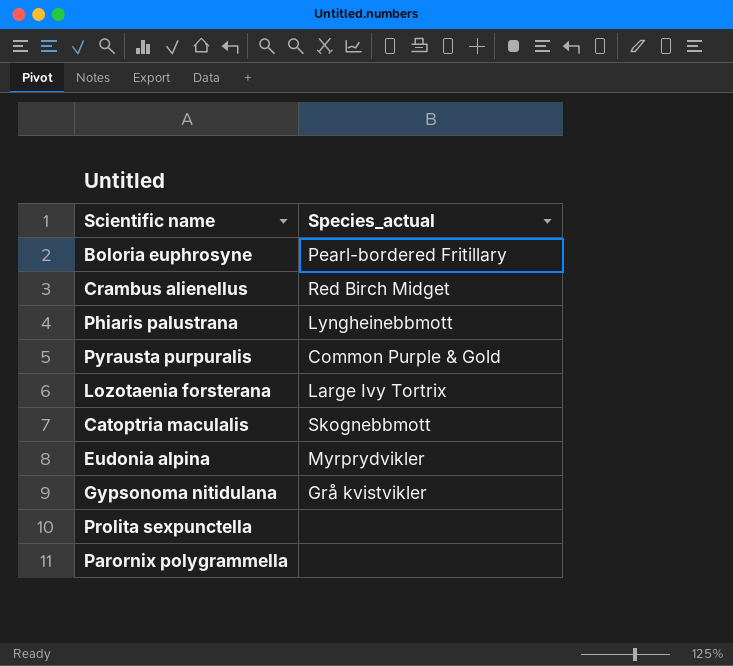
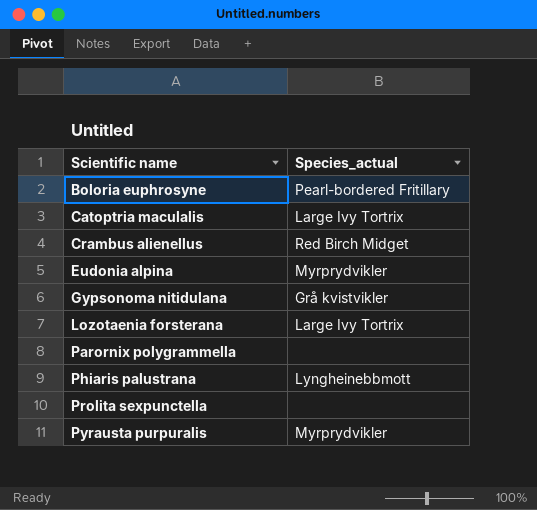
row order: none -> Scientific name ascending
Catoptria maculalis | Species_actual: Skognebbmott -> Large Ivy Tortrix
Pyrausta purpuralis | Species_actual: Common Purple & Gold -> Myrprydvikler

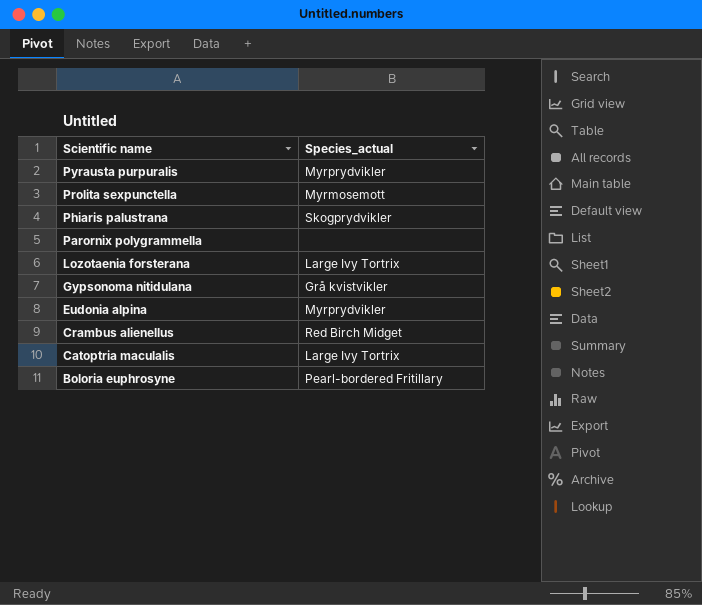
row order: Scientific name ascending -> Scientific name descending
Prolita sexpunctella | Species_actual: none -> Myrmosemott
Phiaris palustrana | Species_actual: Lyngheinebbmott -> Skogprydvikler

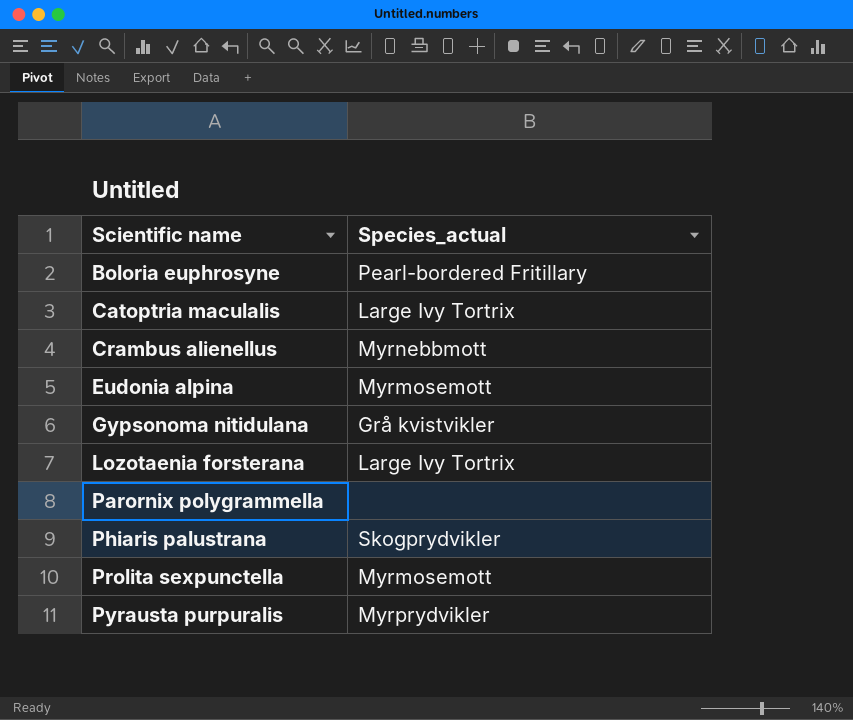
row order: Scientific name descending -> Scientific name ascending
Crambus alienellus | Species_actual: Red Birch Midget -> Myrnebbmott
Eudonia alpina | Species_actual: Myrprydvikler -> Myrmosemott

